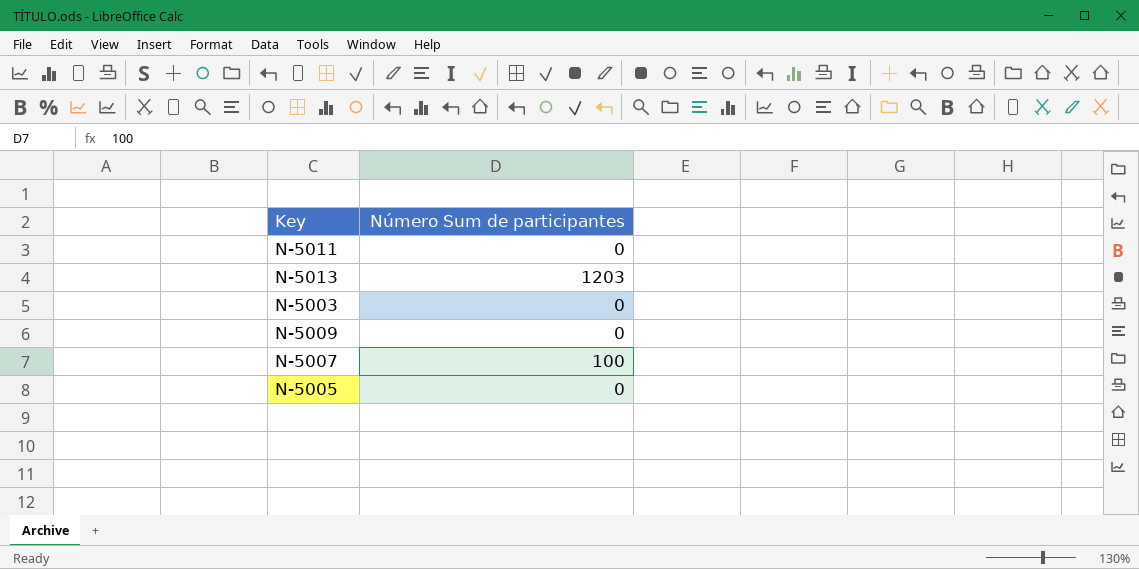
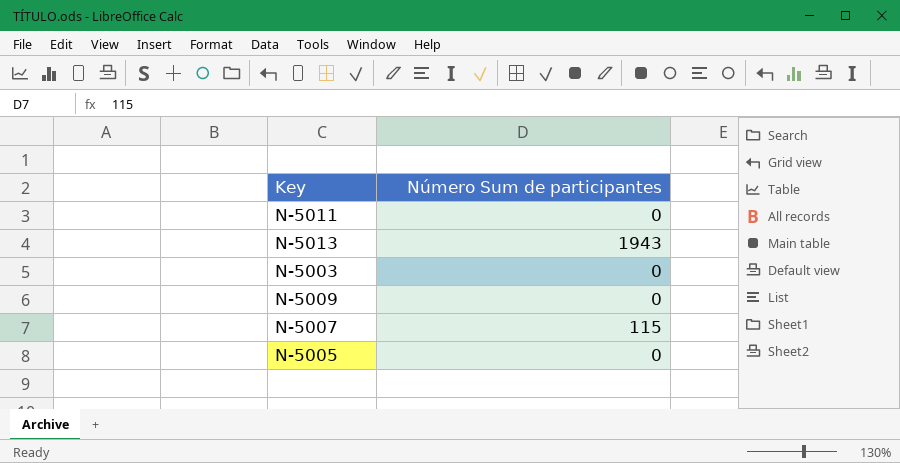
N-5013 | Número Sum de participantes: 1203 -> 1943
N-5007 | Número Sum de participantes: 100 -> 115

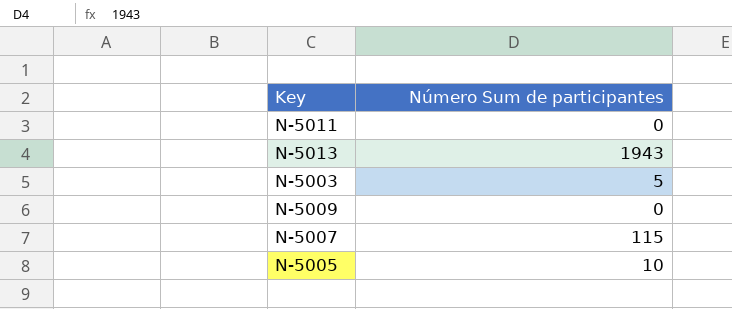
N-5003 | Número Sum de participantes: 0 -> 5
N-5005 | Número Sum de participantes: 0 -> 10

